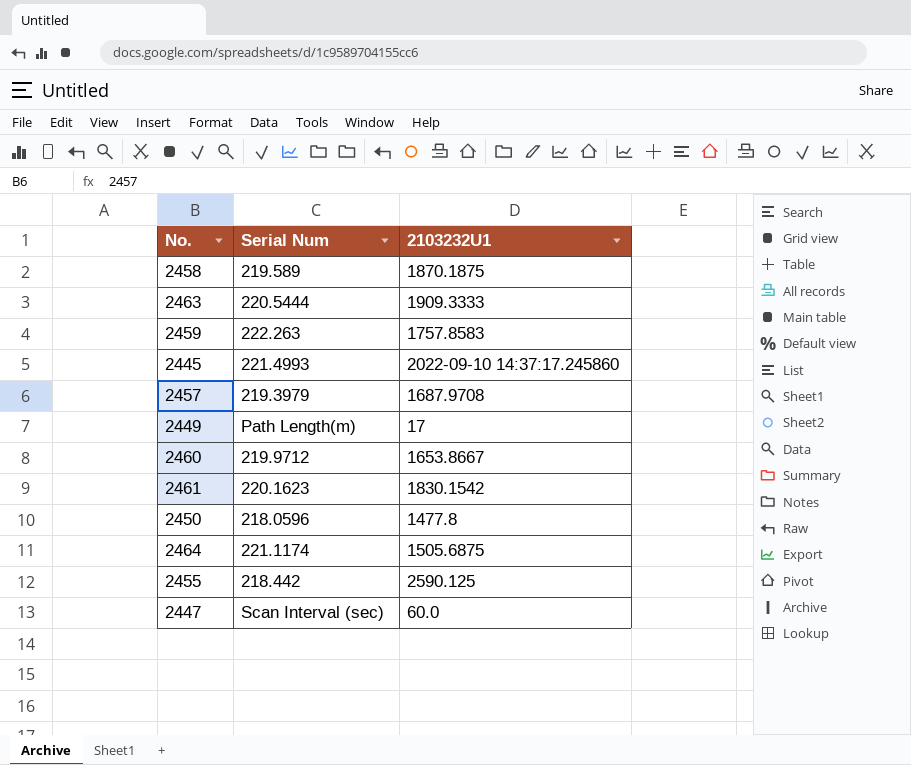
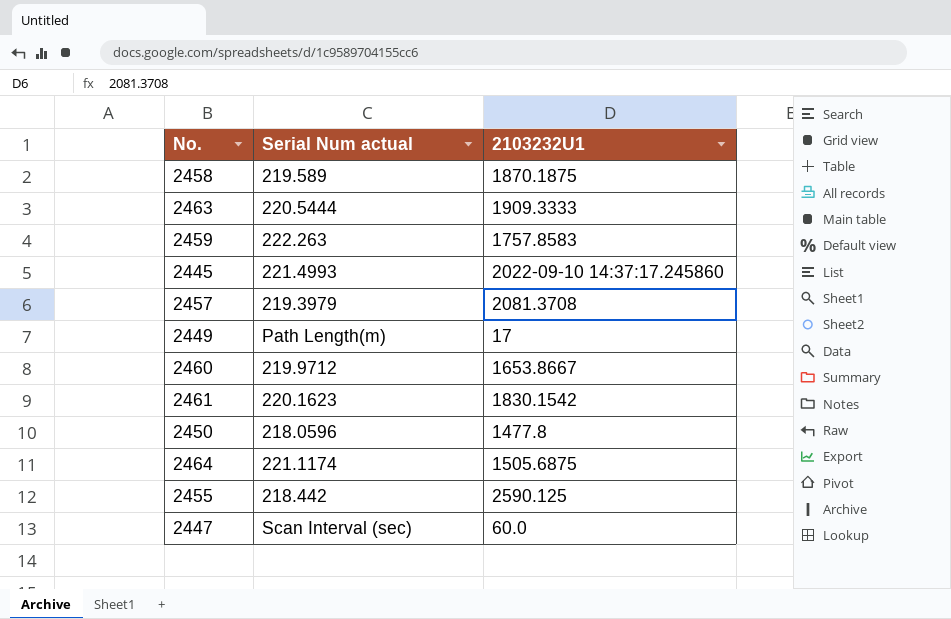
column name: Serial Num -> Serial Num actual
2457 | 2103232U1: 1687.9708 -> 2081.3708

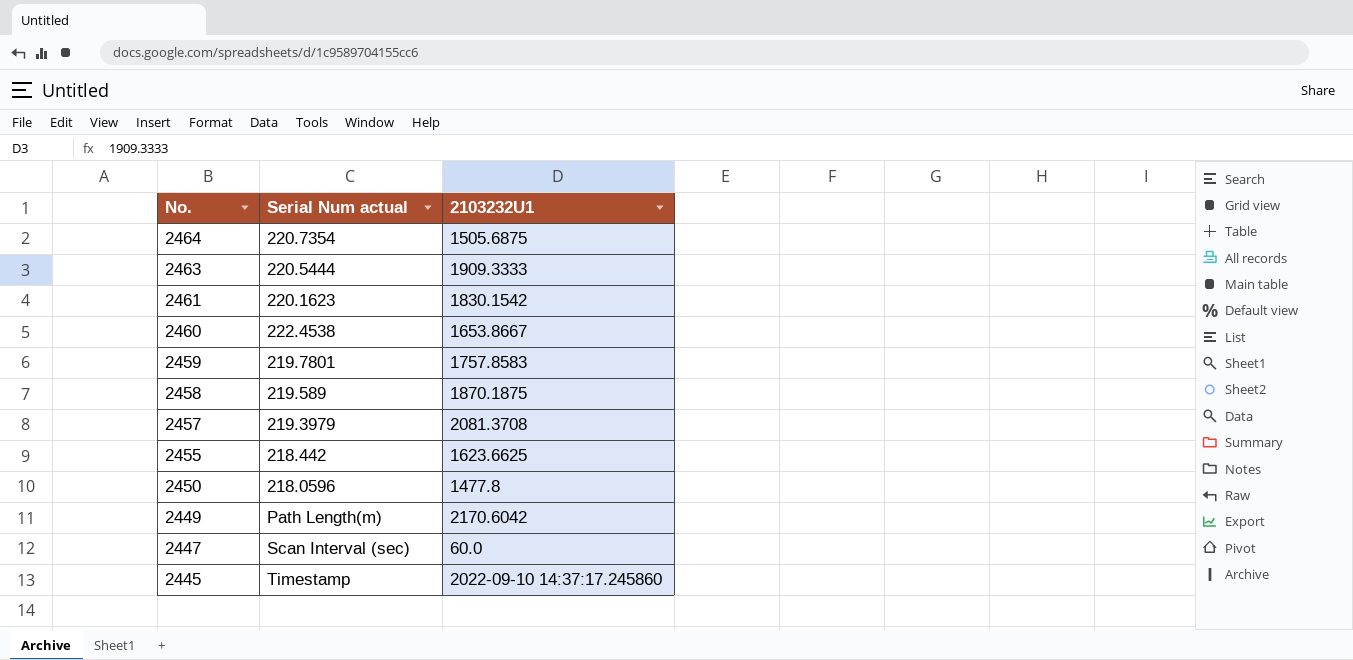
row order: none -> No. descending
2464 | Serial Num actual: 221.1174 -> 220.7354
2460 | Serial Num actual: 219.9712 -> 222.4538
2459 | Serial Num actual: 222.263 -> 219.7801
2455 | 2103232U1: 2590.125 -> 1623.6625
2449 | 2103232U1: 17 -> 2170.6042
2445 | Serial Num actual: 221.4993 -> Timestamp

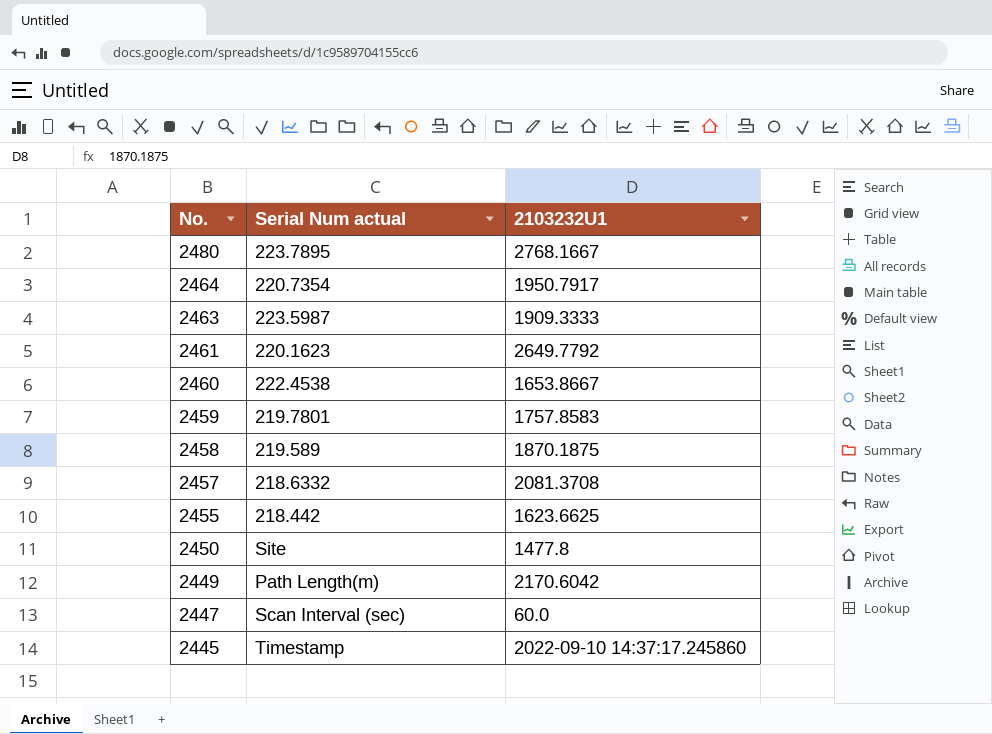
row 2480: none -> 223.7895 | 2768.1667
2464 | 2103232U1: 1505.6875 -> 1950.7917
2463 | Serial Num actual: 220.5444 -> 223.5987
2461 | 2103232U1: 1830.1542 -> 2649.7792
2457 | Serial Num actual: 219.3979 -> 218.6332
2450 | Serial Num actual: 218.0596 -> Site

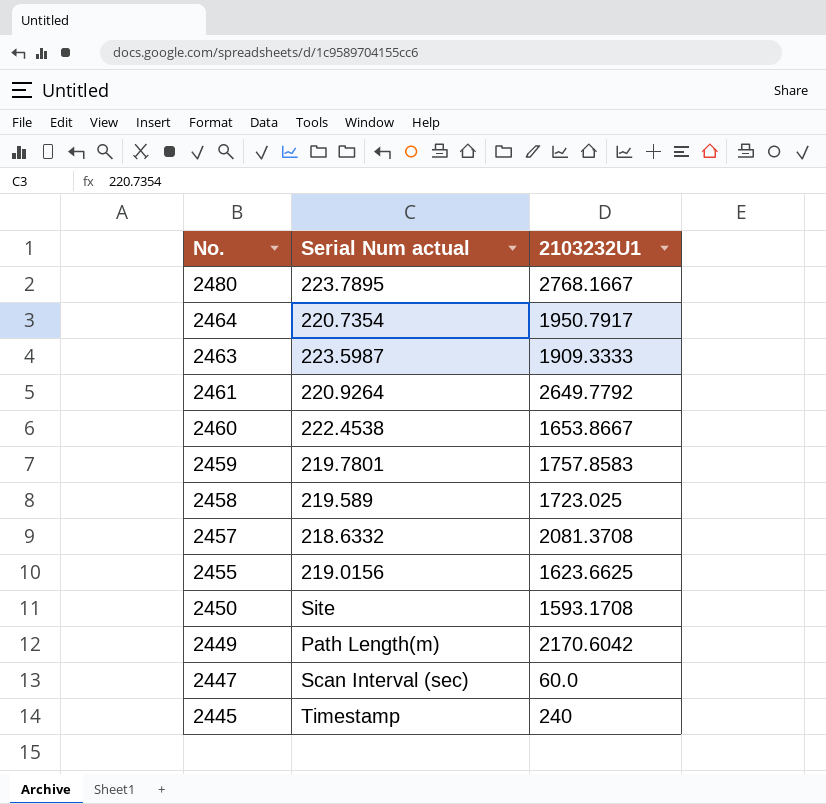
2461 | Serial Num actual: 220.1623 -> 220.9264
2458 | 2103232U1: 1870.1875 -> 1723.025
2455 | Serial Num actual: 218.442 -> 219.0156
2450 | 2103232U1: 1477.8 -> 1593.1708
2445 | 2103232U1: 2022-09-10 14:37:17.245860 -> 240

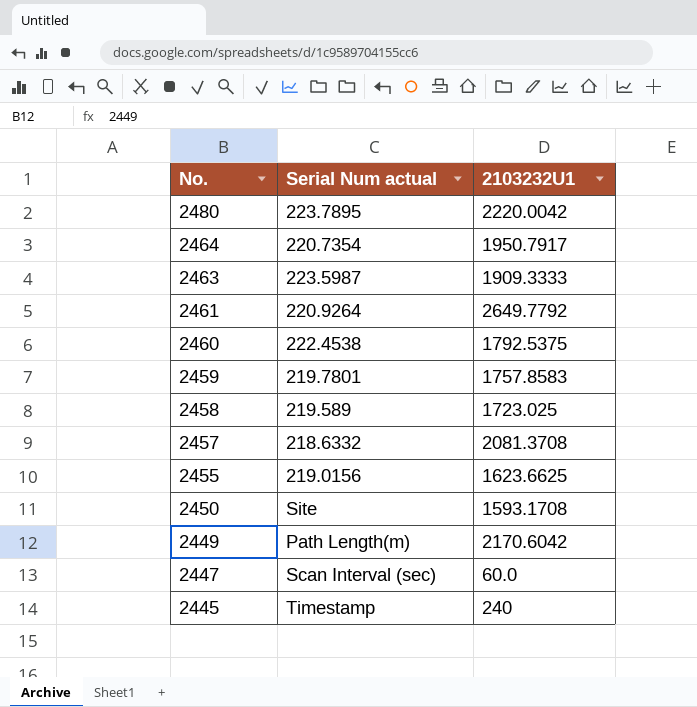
2480 | 2103232U1: 2768.1667 -> 2220.0042
2460 | 2103232U1: 1653.8667 -> 1792.5375

